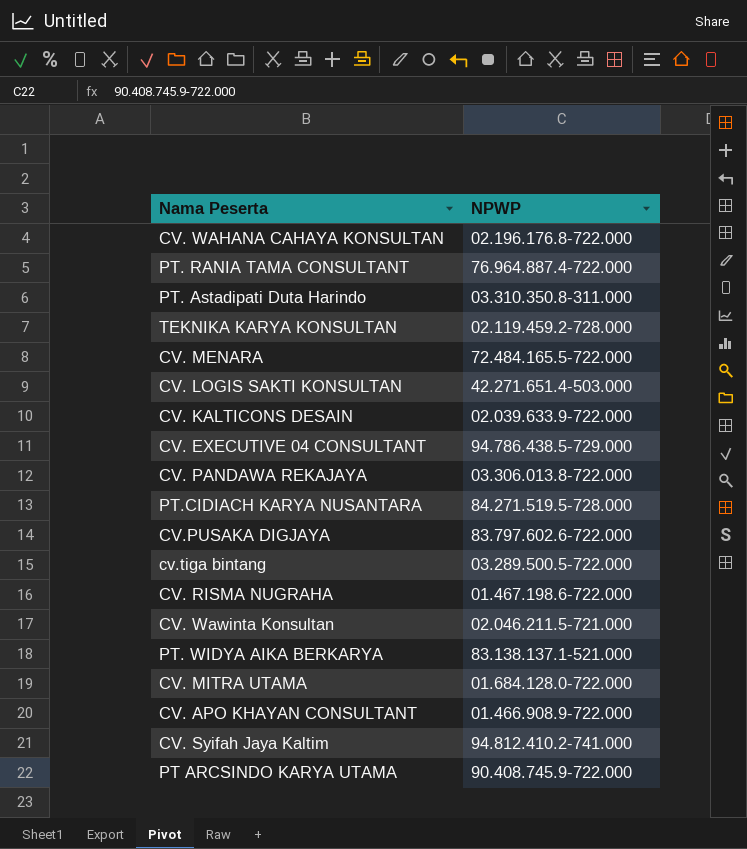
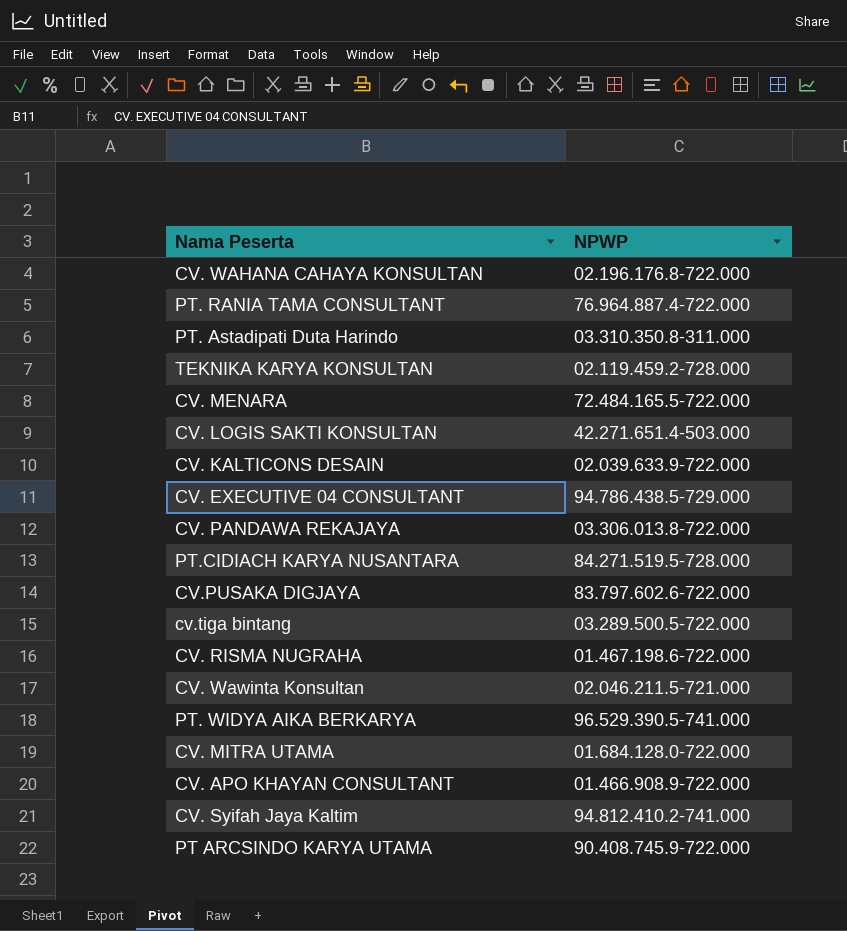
PT. WIDYA AIKA BERKARYA | NPWP: 83.138.137.1-521.000 -> 96.529.390.5-741.000

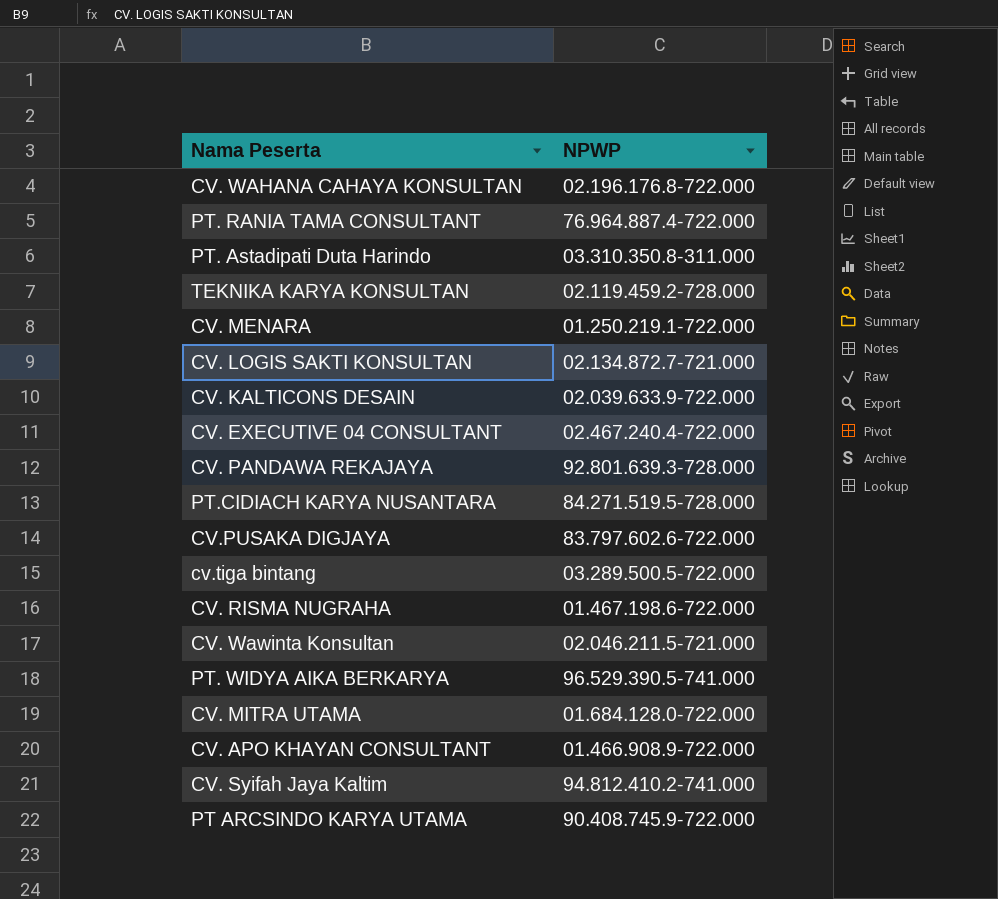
CV. MENARA | NPWP: 72.484.165.5-722.000 -> 01.250.219.1-722.000
CV. LOGIS SAKTI KONSULTAN | NPWP: 42.271.651.4-503.000 -> 02.134.872.7-721.000
CV. EXECUTIVE 04 CONSULTANT | NPWP: 94.786.438.5-729.000 -> 02.467.240.4-722.000
CV. PANDAWA REKAJAYA | NPWP: 03.306.013.8-722.000 -> 92.801.639.3-728.000

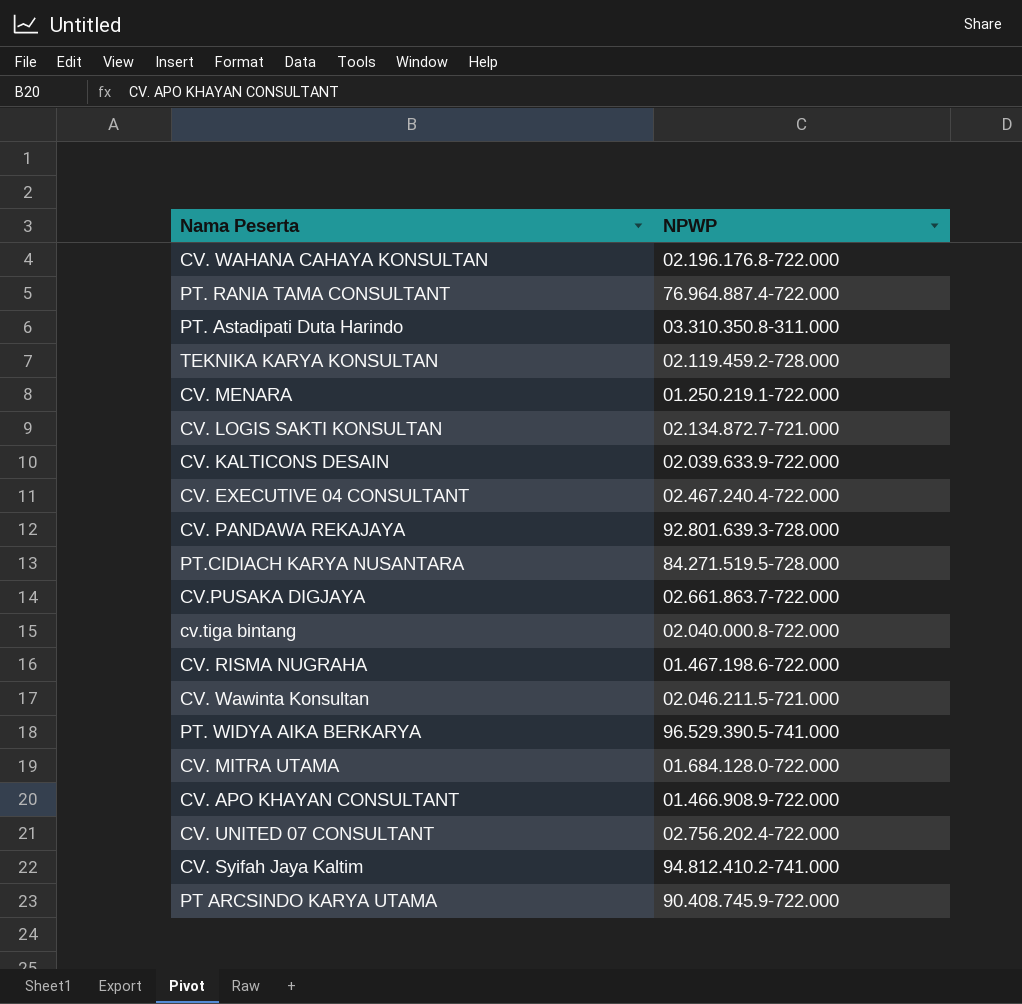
CV.PUSAKA DIGJAYA | NPWP: 83.797.602.6-722.000 -> 02.661.863.7-722.000
cv.tiga bintang | NPWP: 03.289.500.5-722.000 -> 02.040.000.8-722.000
row CV. UNITED 07 CONSULTANT: none -> 02.756.202.4-722.000

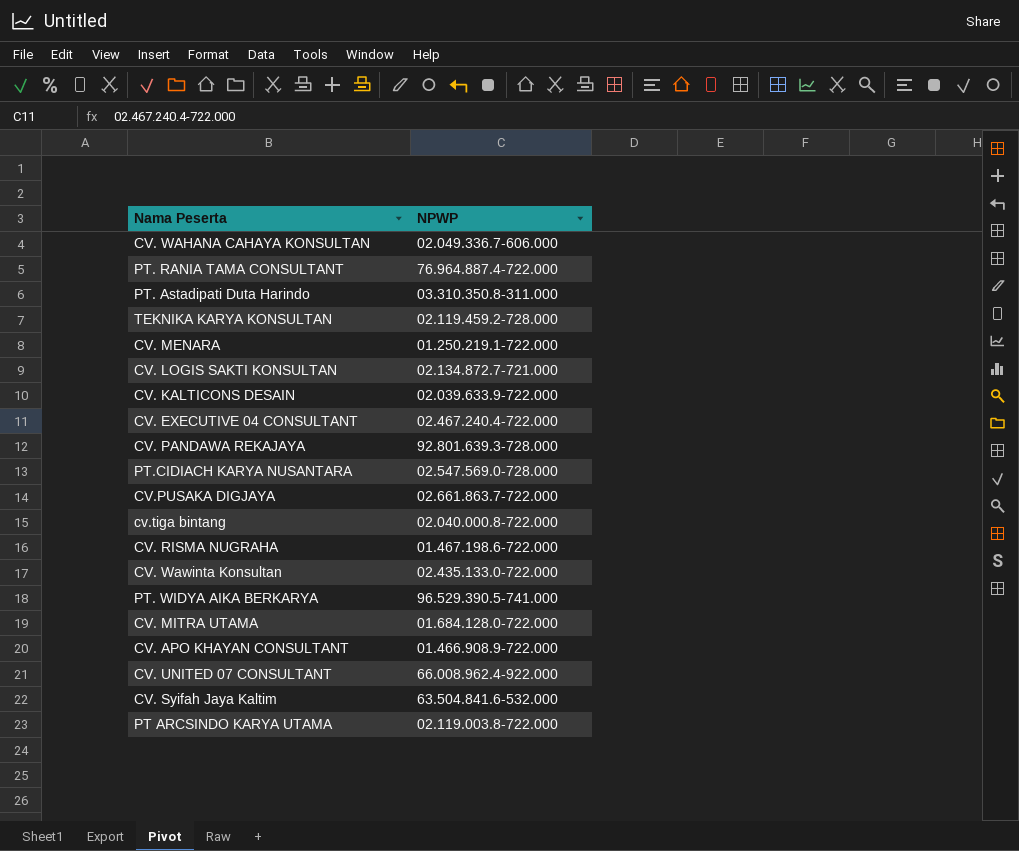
CV. WAHANA CAHAYA KONSULTAN | NPWP: 02.196.176.8-722.000 -> 02.049.336.7-606.000
PT.CIDIACH KARYA NUSANTARA | NPWP: 84.271.519.5-728.000 -> 02.547.569.0-728.000
CV. Wawinta Konsultan | NPWP: 02.046.211.5-721.000 -> 02.435.133.0-722.000
CV. UNITED 07 CONSULTANT | NPWP: 02.756.202.4-722.000 -> 66.008.962.4-922.000
CV. Syifah Jaya Kaltim | NPWP: 94.812.410.2-741.000 -> 63.504.841.6-532.000
PT ARCSINDO KARYA UTAMA | NPWP: 90.408.745.9-722.000 -> 02.119.003.8-722.000

